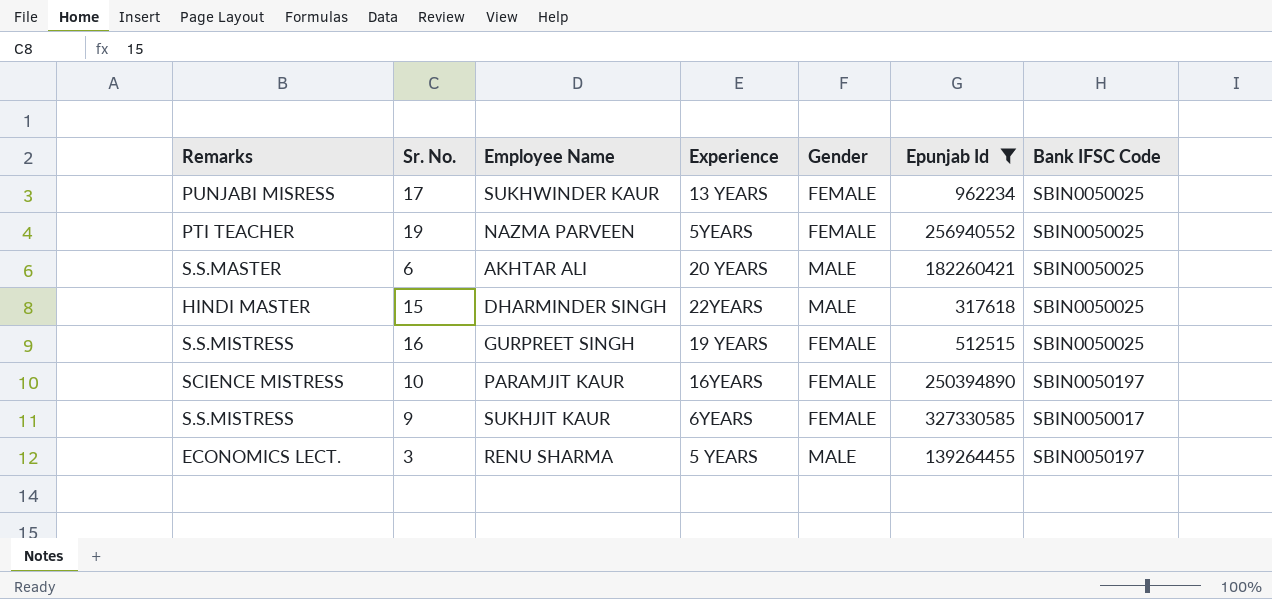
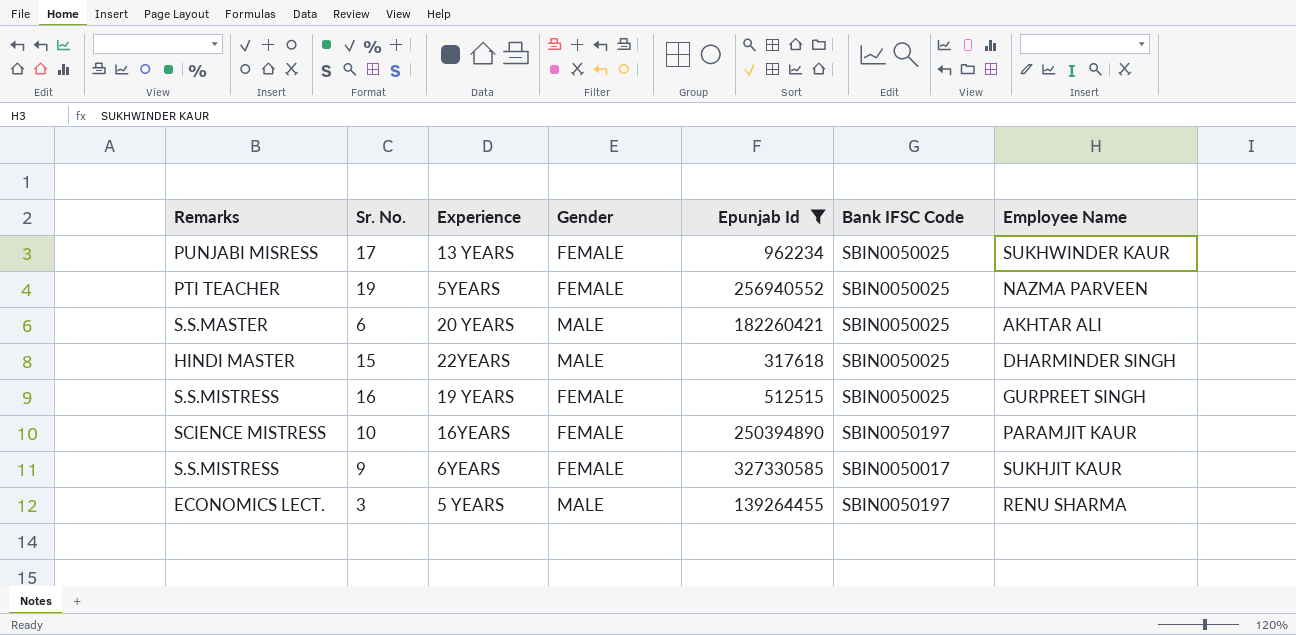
column Employee Name | position: 3 -> 7

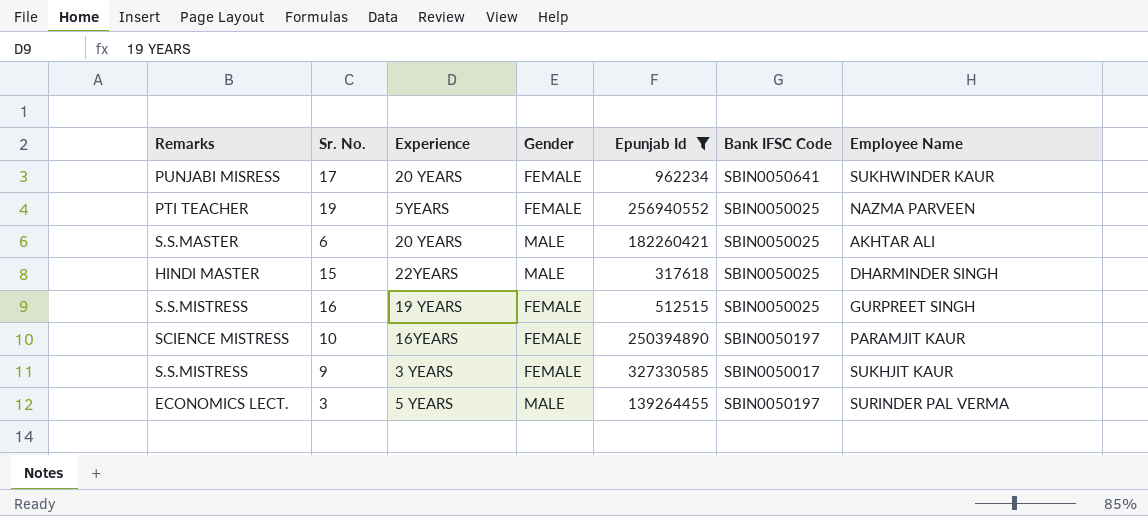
17 | Experience: 13 YEARS -> 20 YEARS
17 | Bank IFSC Code: SBIN0050025 -> SBIN0050641
9 | Experience: 6YEARS -> 3 YEARS
3 | Employee Name: RENU SHARMA -> SURINDER PAL VERMA

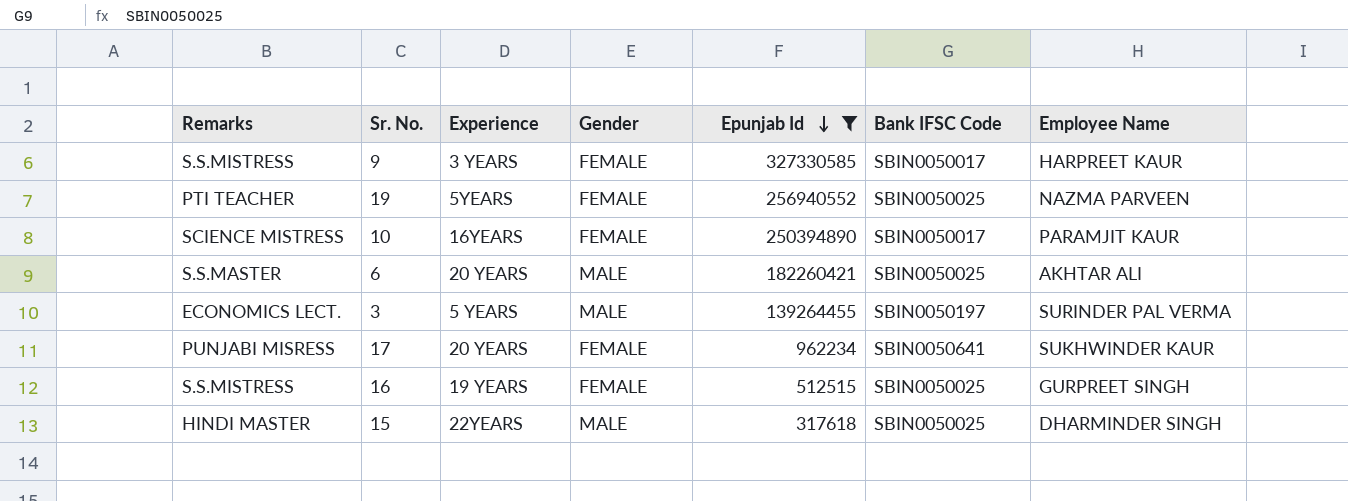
row order: none -> Epunjab Id descending
9 | Employee Name: SUKHJIT KAUR -> HARPREET KAUR
10 | Bank IFSC Code: SBIN0050197 -> SBIN0050017

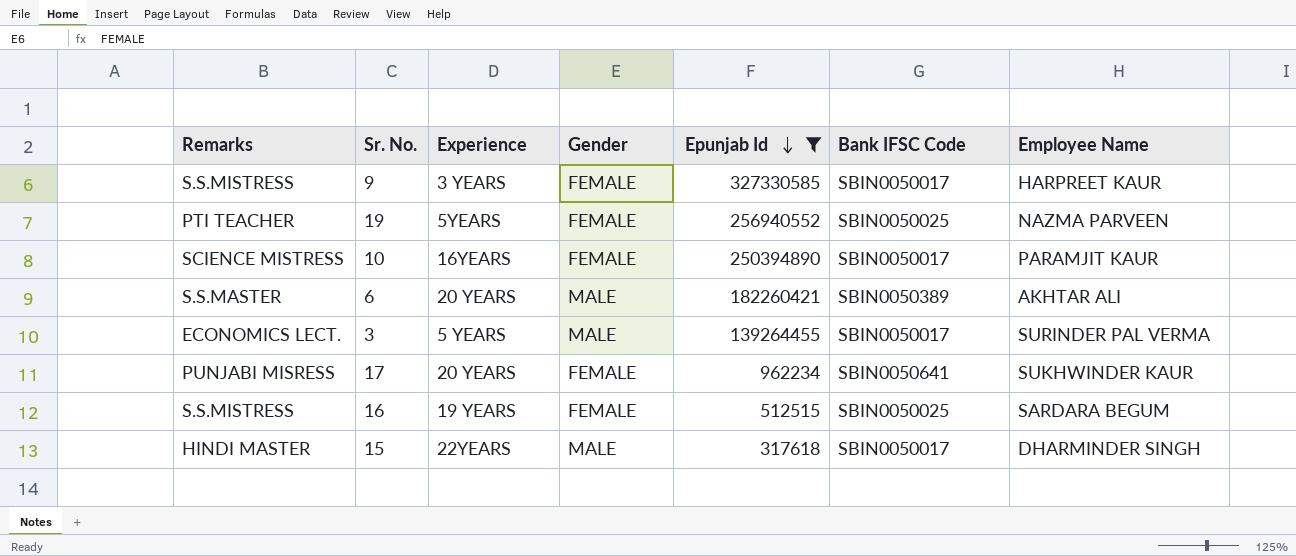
6 | Bank IFSC Code: SBIN0050025 -> SBIN0050389
3 | Bank IFSC Code: SBIN0050197 -> SBIN0050017
16 | Employee Name: GURPREET SINGH -> SARDARA BEGUM
15 | Bank IFSC Code: SBIN0050025 -> SBIN0050017

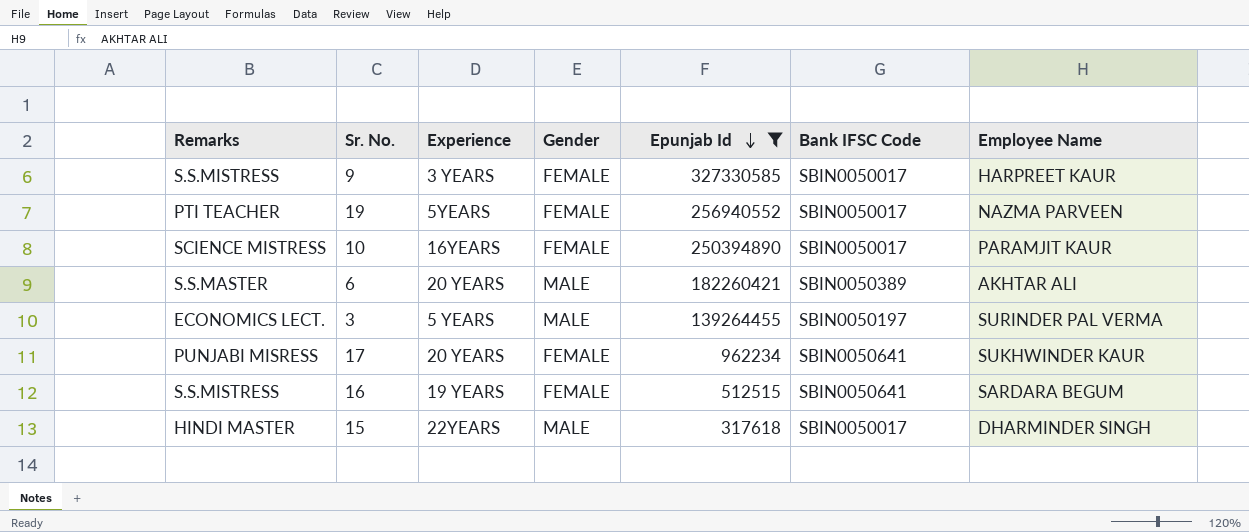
19 | Bank IFSC Code: SBIN0050025 -> SBIN0050017
3 | Bank IFSC Code: SBIN0050017 -> SBIN0050197
16 | Bank IFSC Code: SBIN0050025 -> SBIN0050641

